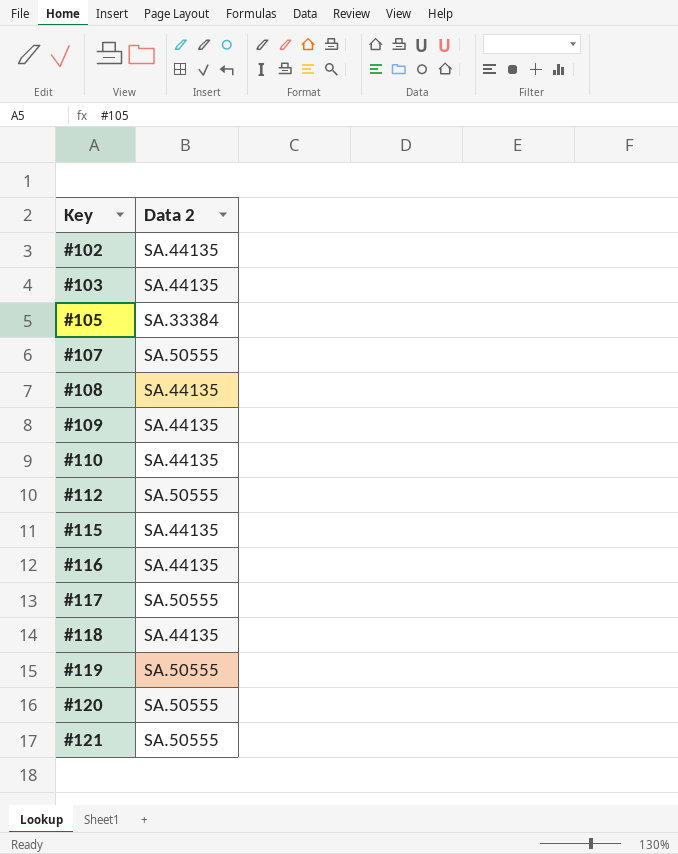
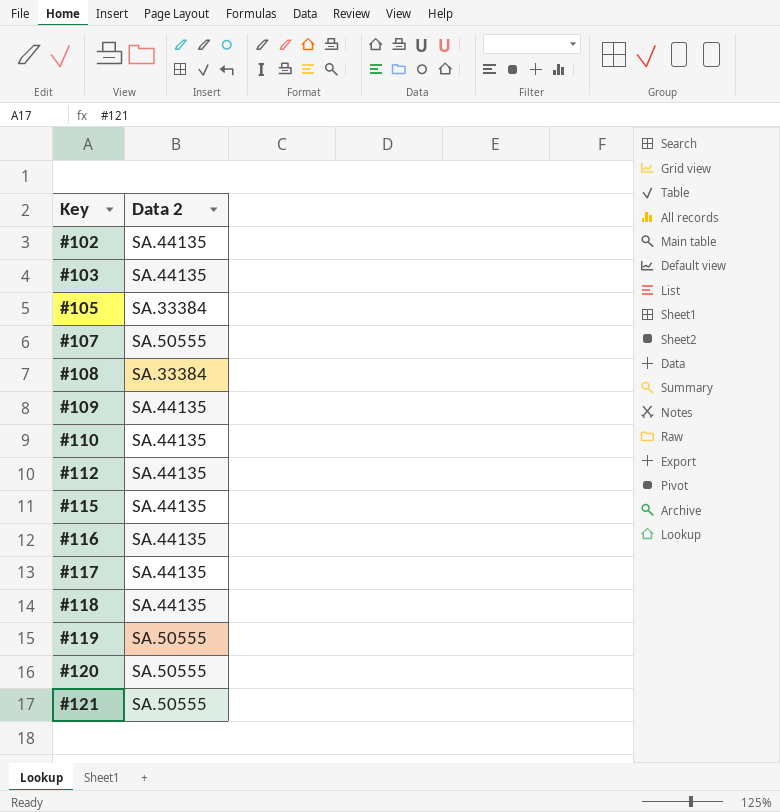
#108 | Data 2: SA.44135 -> SA.33384
#112 | Data 2: SA.50555 -> SA.44135
#117 | Data 2: SA.50555 -> SA.44135

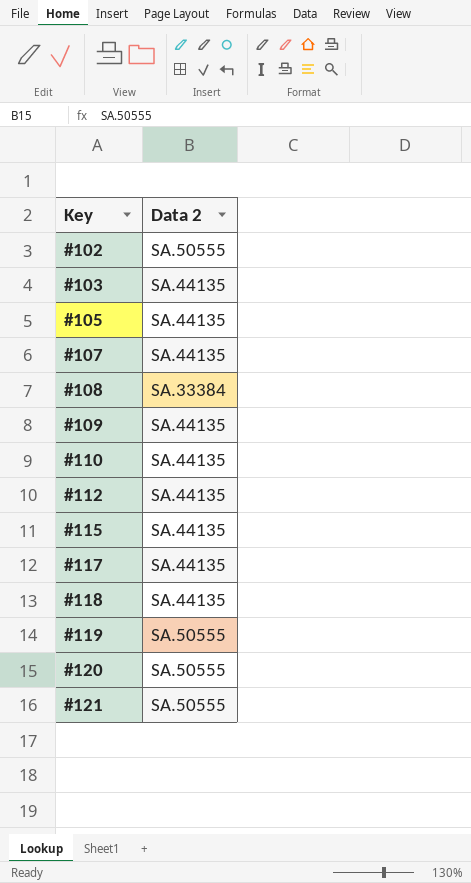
row #116: SA.44135 -> none
#102 | Data 2: SA.44135 -> SA.50555
#105 | Data 2: SA.33384 -> SA.44135
#107 | Data 2: SA.50555 -> SA.44135

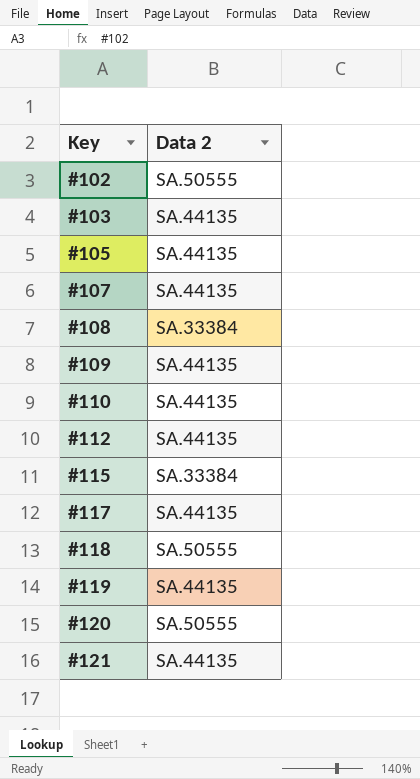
#115 | Data 2: SA.44135 -> SA.33384
#118 | Data 2: SA.44135 -> SA.50555
#119 | Data 2: SA.50555 -> SA.44135
#121 | Data 2: SA.50555 -> SA.44135

